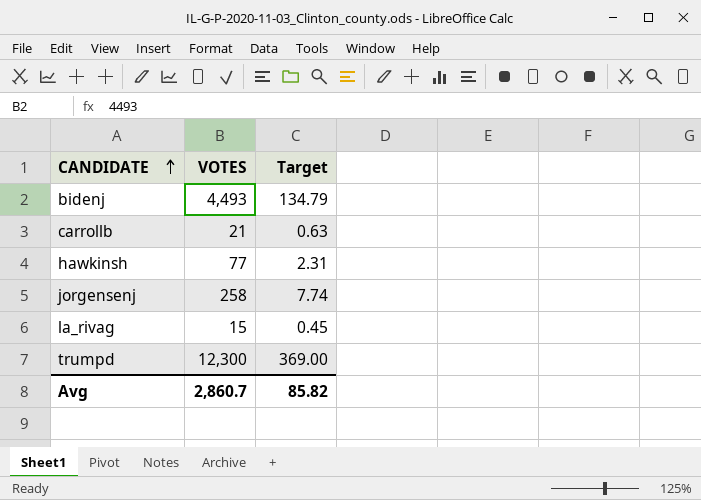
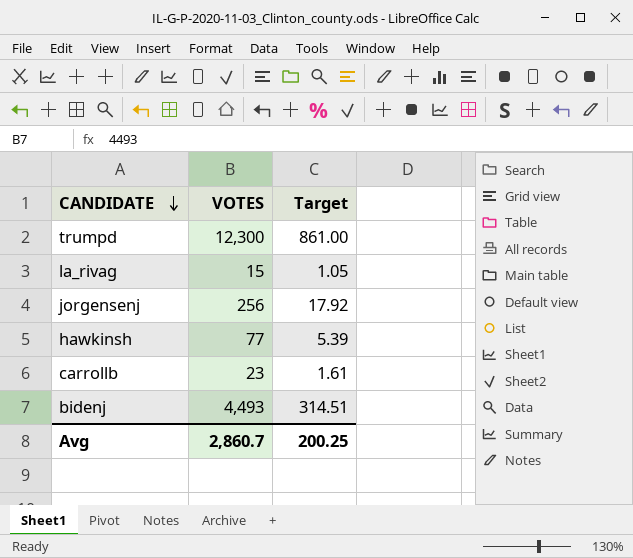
row order: CANDIDATE ascending -> CANDIDATE descending
column Target | formula: [VOTES] * 0.03 -> [VOTES] * 0.07
jorgensenj | VOTES: 258 -> 256
carrollb | VOTES: 21 -> 23
Avg | Target: 85.82 -> 200.25

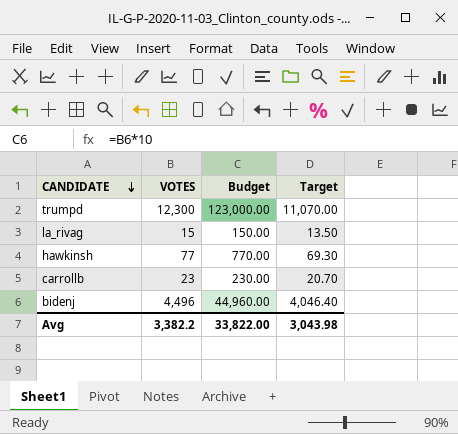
column Budget | formula: none -> [VOTES] * 10
column Target | formula: [VOTES] * 0.07 -> [VOTES] * 0.9
row jorgensenj: 256 | 17.92 -> none
bidenj | VOTES: 4,493 -> 4,496
Avg | VOTES: 2,860.7 -> 3,382.2
Avg | Target: 200.25 -> 3,043.98

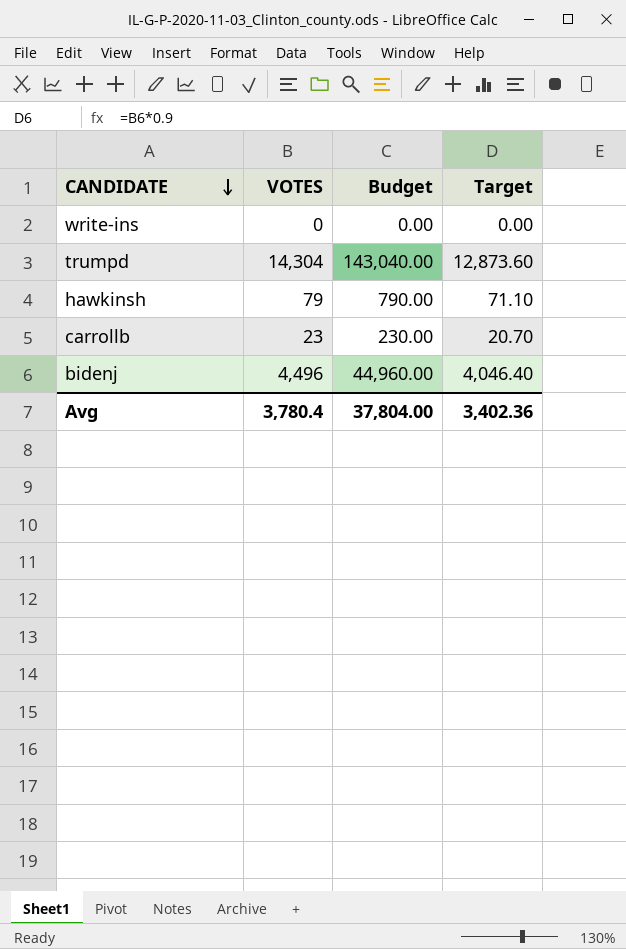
row la_rivag: 15 | 150.00 | 13.50 -> none
row write-ins: none -> 0 | 0.00 | 0.00
trumpd | VOTES: 12,300 -> 14,304
trumpd | Budget: 123,000.00 -> 143,040.00
trumpd | Target: 11,070.00 -> 12,873.60
hawkinsh | VOTES: 77 -> 79
hawkinsh | Budget: 770.00 -> 790.00
hawkinsh | Target: 69.30 -> 71.10
Avg | VOTES: 3,382.2 -> 3,780.4
Avg | Budget: 33,822.00 -> 37,804.00
Avg | Target: 3,043.98 -> 3,402.36

